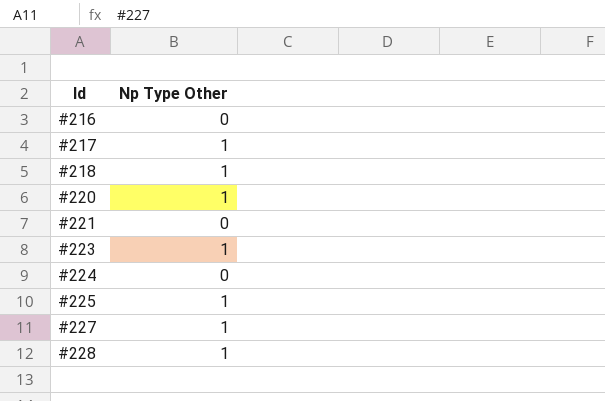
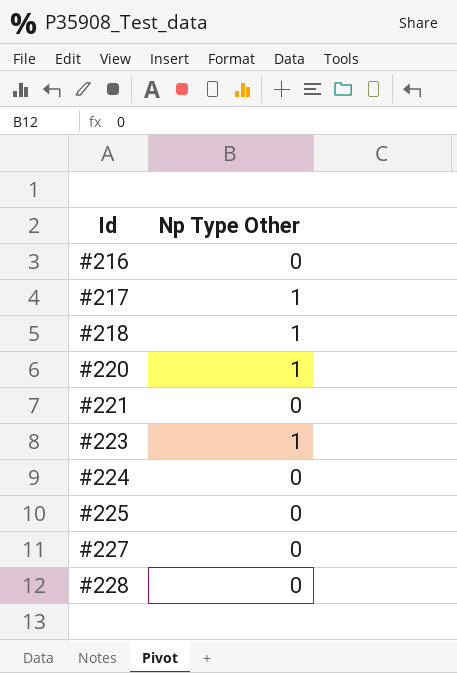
#225 | Np Type Other: 1 -> 0
#227 | Np Type Other: 1 -> 0
#228 | Np Type Other: 1 -> 0

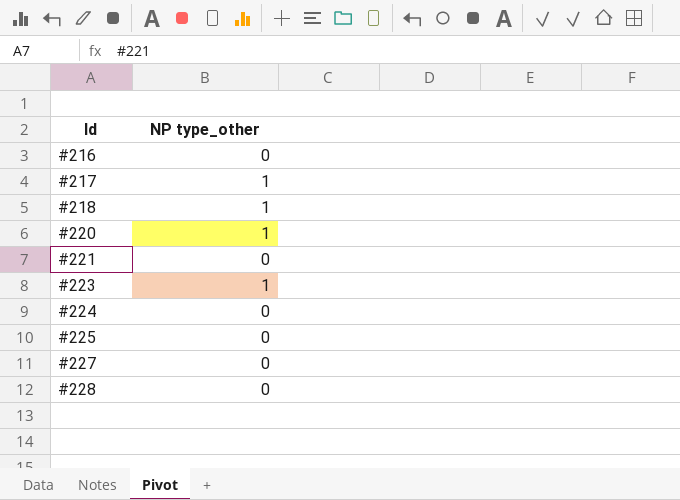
column name: Np Type Other -> NP type_other

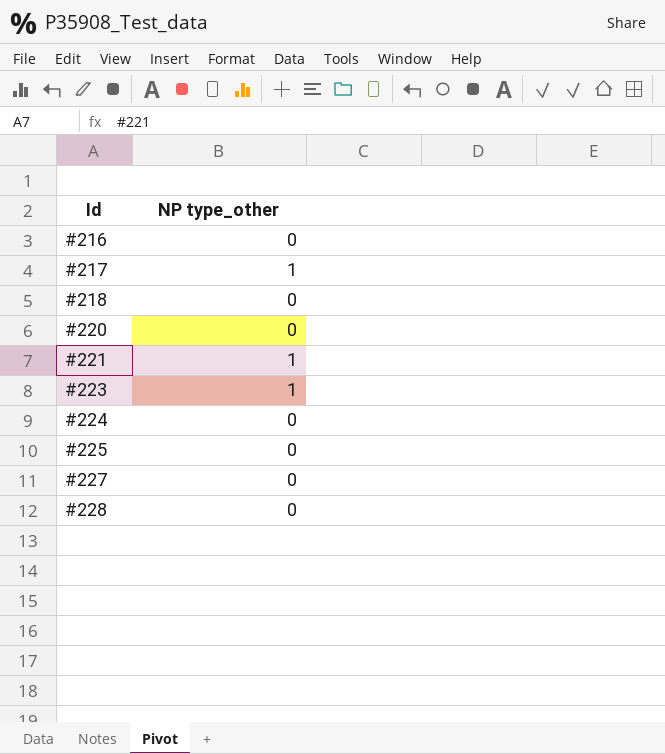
#218 | NP type_other: 1 -> 0
#220 | NP type_other: 1 -> 0
#221 | NP type_other: 0 -> 1

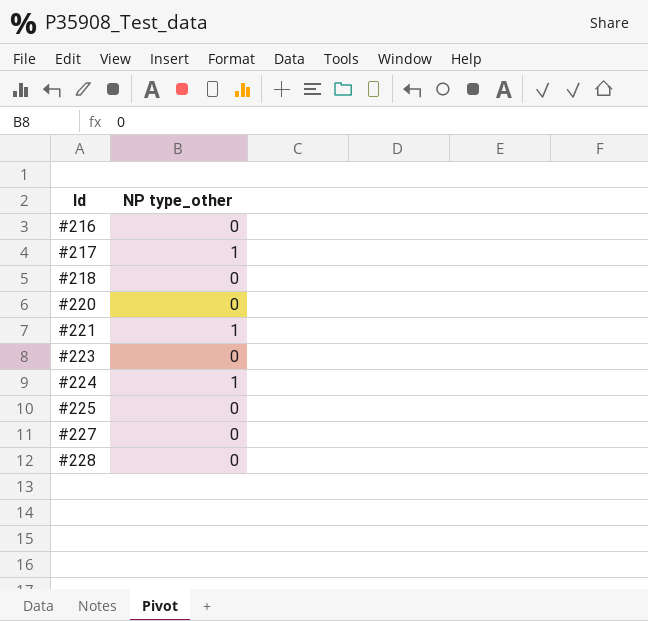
#223 | NP type_other: 1 -> 0
#224 | NP type_other: 0 -> 1

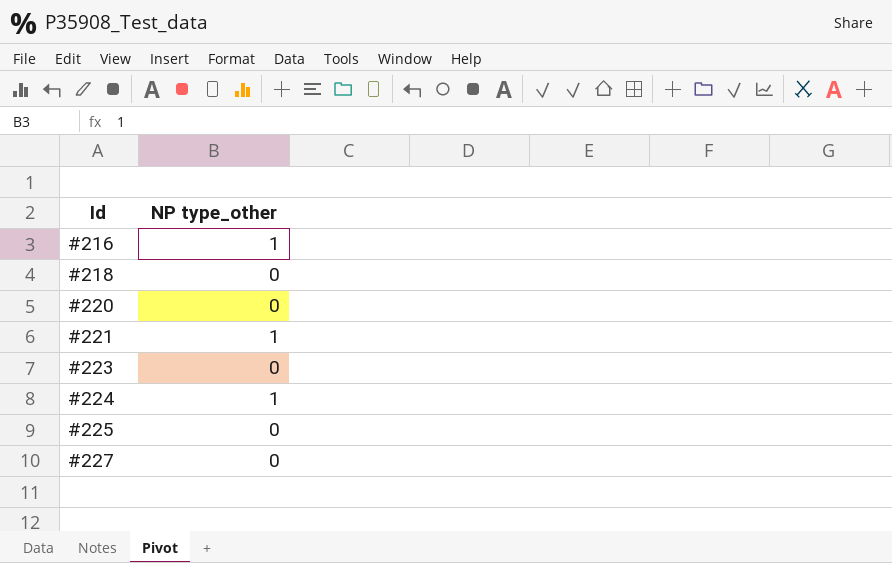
row #217: 1 -> none
row #228: 0 -> none
#216 | NP type_other: 0 -> 1

